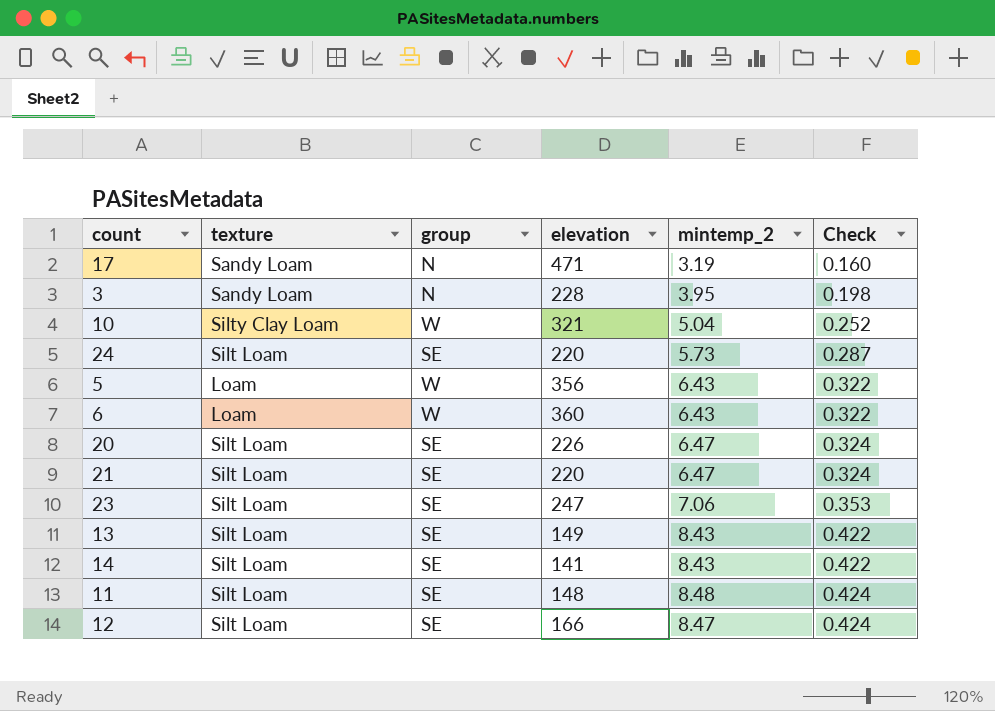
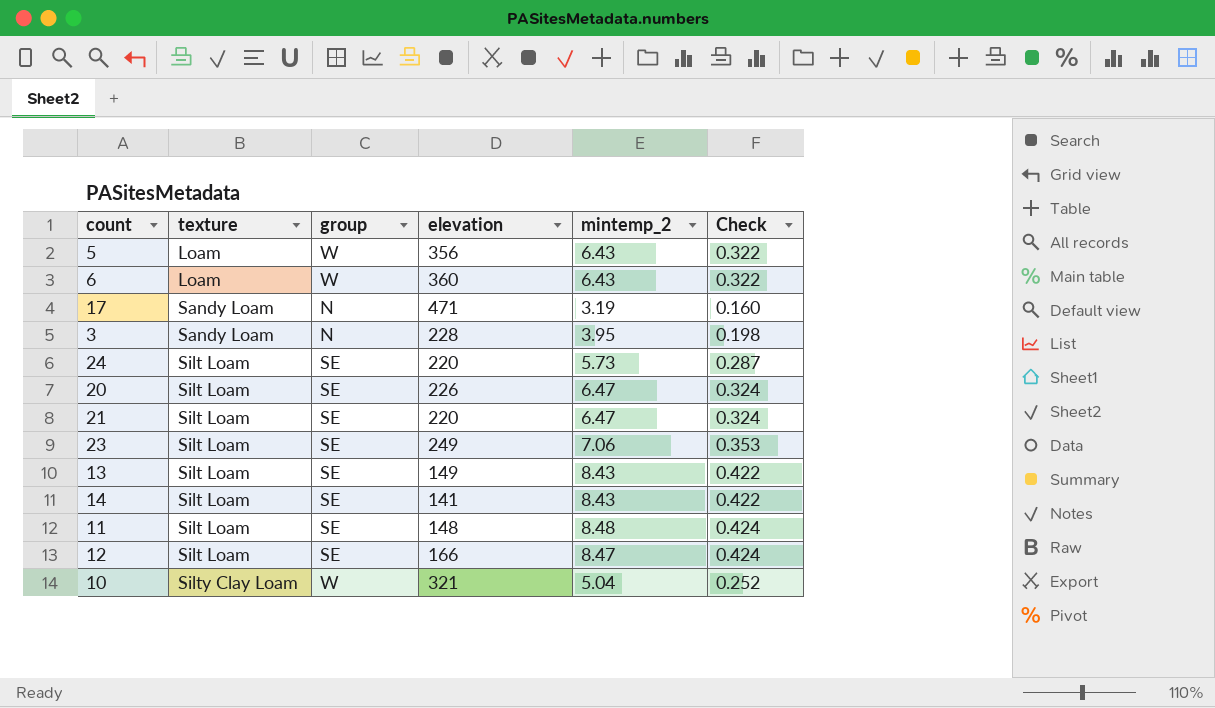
row order: Check ascending -> texture ascending
23 | elevation: 247 -> 249

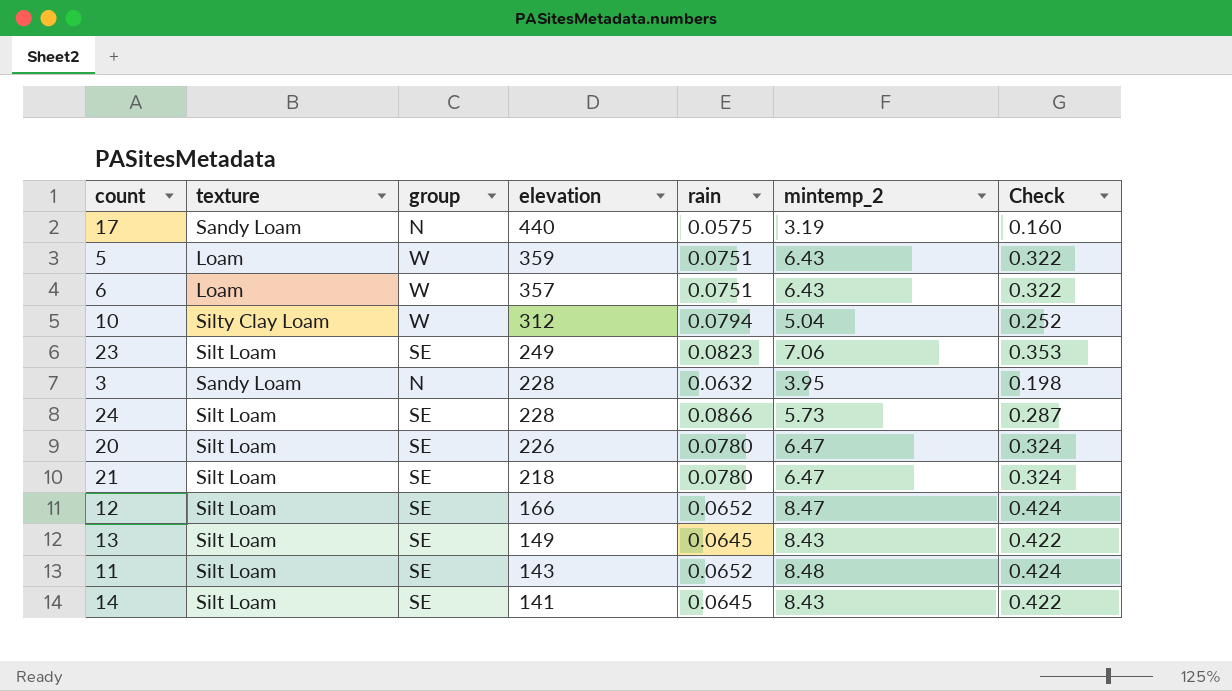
row order: texture ascending -> elevation descending
column rain | position: none -> 5
17 | elevation: 471 -> 440
5 | elevation: 356 -> 359
6 | elevation: 360 -> 357
10 | elevation: 321 -> 312
24 | elevation: 220 -> 228
21 | elevation: 220 -> 218
11 | elevation: 148 -> 143

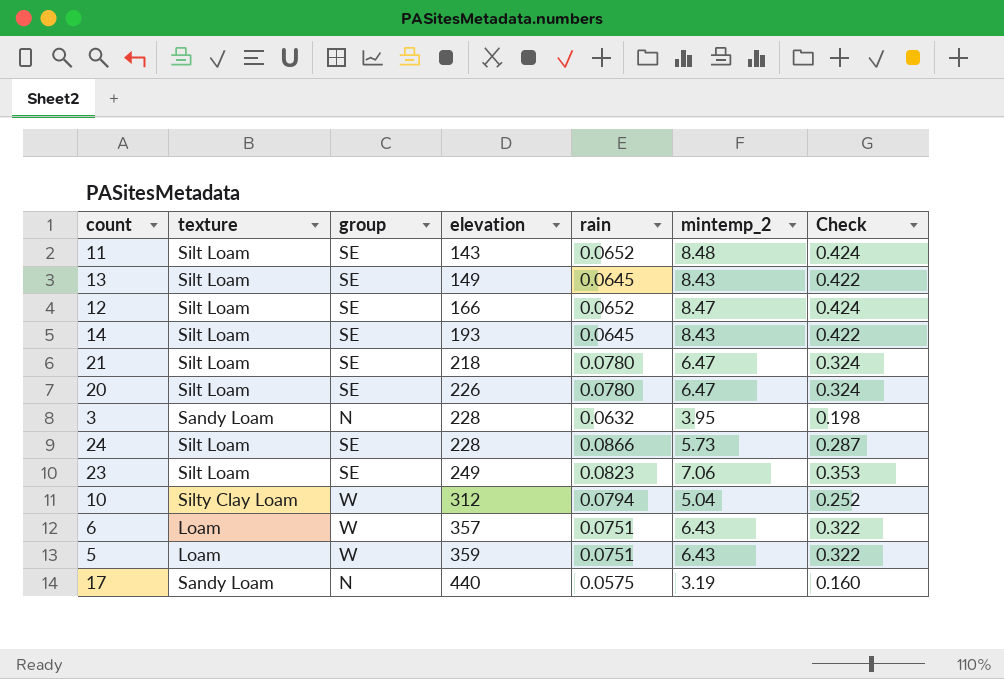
row order: elevation descending -> elevation ascending
14 | elevation: 141 -> 193

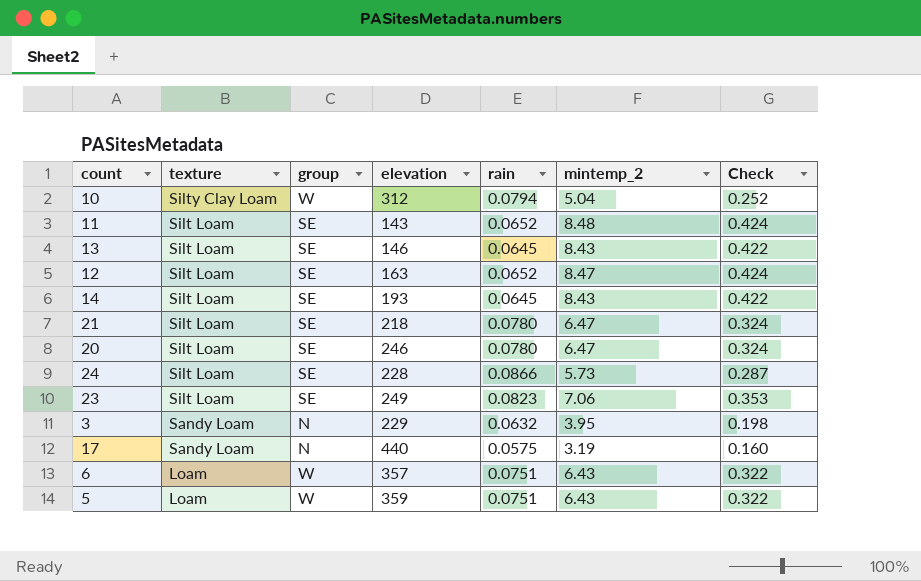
row order: elevation ascending -> texture descending
13 | elevation: 149 -> 146
12 | elevation: 166 -> 163
20 | elevation: 226 -> 246
3 | elevation: 228 -> 229

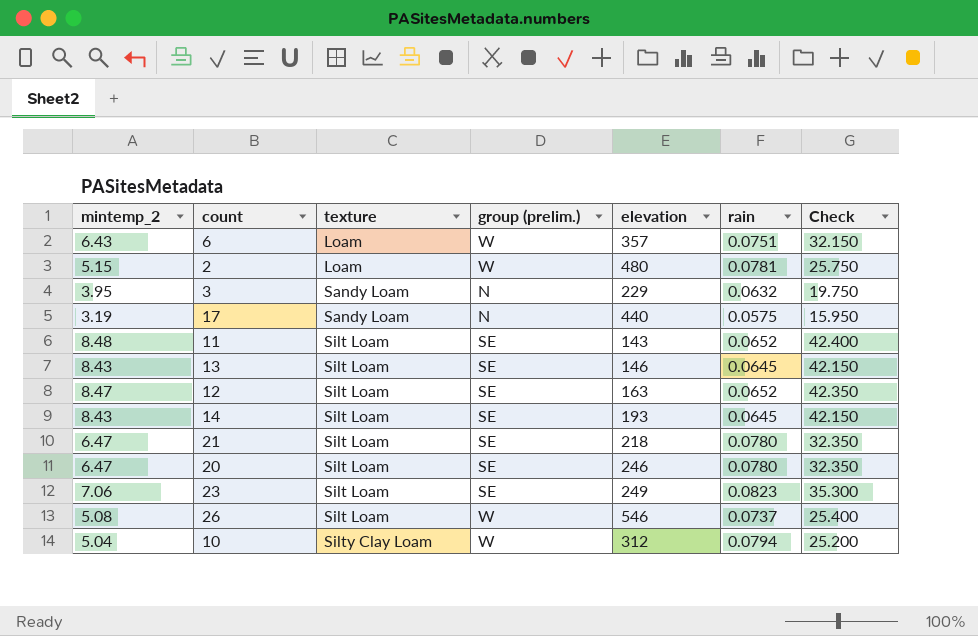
row order: texture descending -> texture ascending
column mintemp_2 | position: 6 -> 1
column name: group -> group (prelim.)
column Check | formula: [mintemp_2] * 0.05 -> [mintemp_2] * 5
row 24: Silt Loam | SE | 228 | 0.0866 | 5.73 | 0.287 -> none
row 5: Loam | W | 359 | 0.0751 | 6.43 | 0.322 -> none
row 2: none -> 5.15 | Loam | W | 480 | 0.0781 | 25.750
row 26: none -> 5.08 | Silt Loam | W | 546 | 0.0737 | 25.400

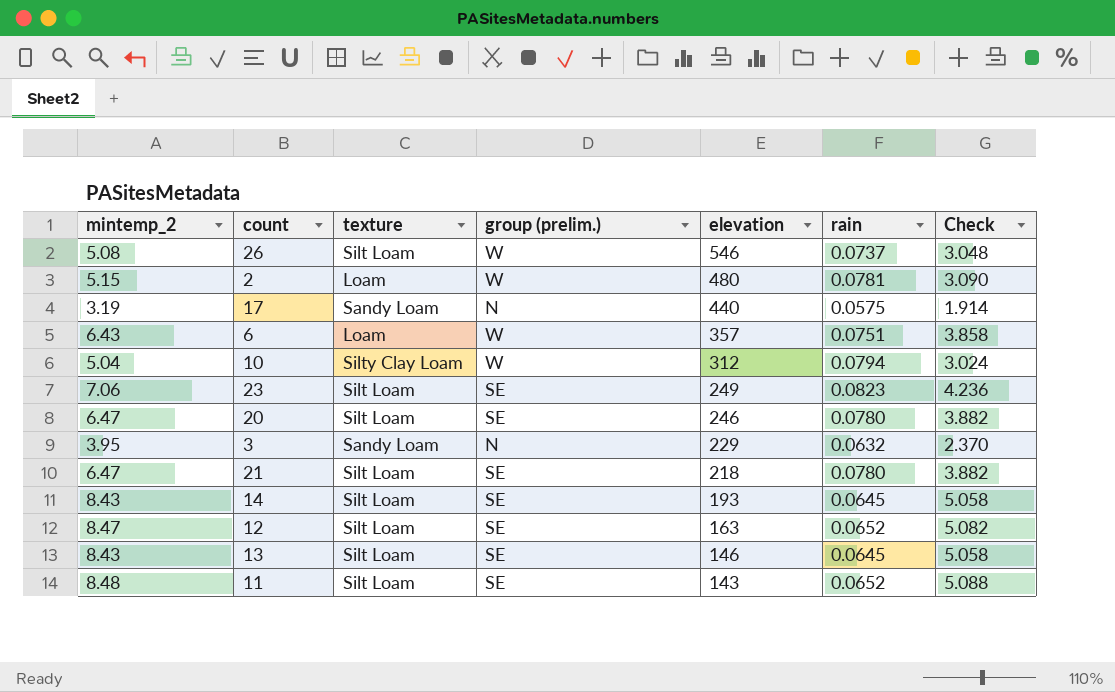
row order: texture ascending -> elevation descending
column Check | formula: [mintemp_2] * 5 -> [mintemp_2] * 0.6

